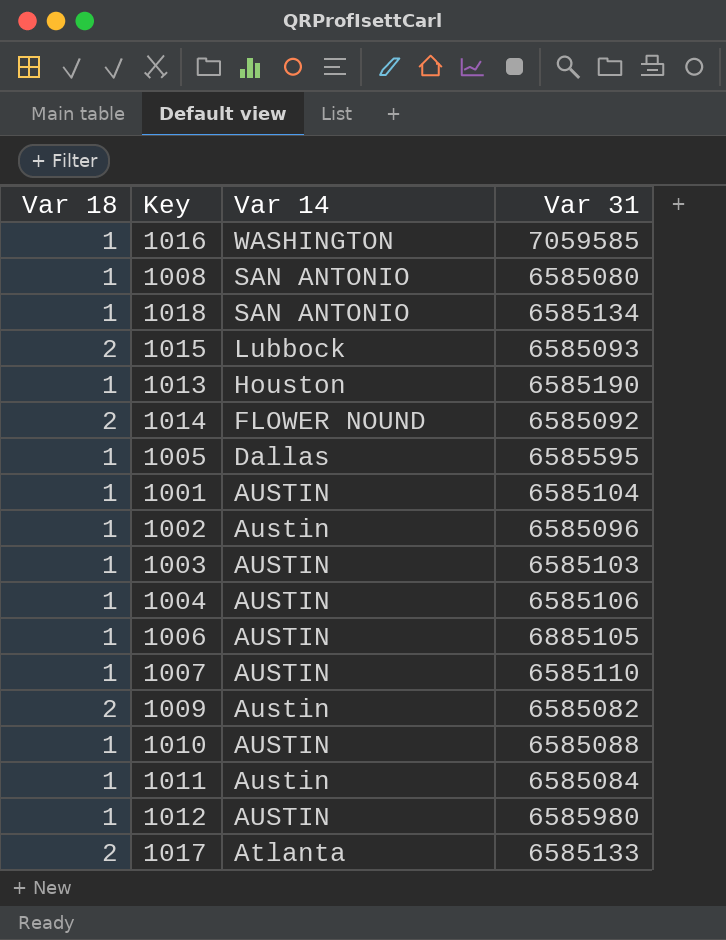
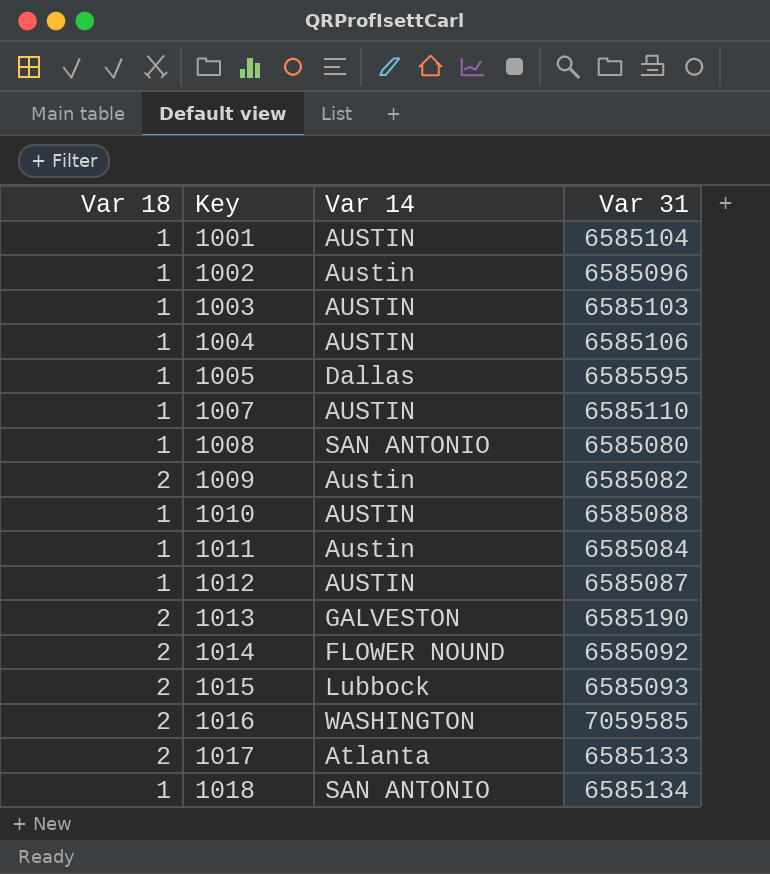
row order: Var 14 descending -> Key ascending
row 1006: 1 | AUSTIN | 6885105 -> none
1012 | Var 31: 6585980 -> 6585087
1013 | Var 18: 1 -> 2
1013 | Var 14: Houston -> GALVESTON
1016 | Var 18: 1 -> 2

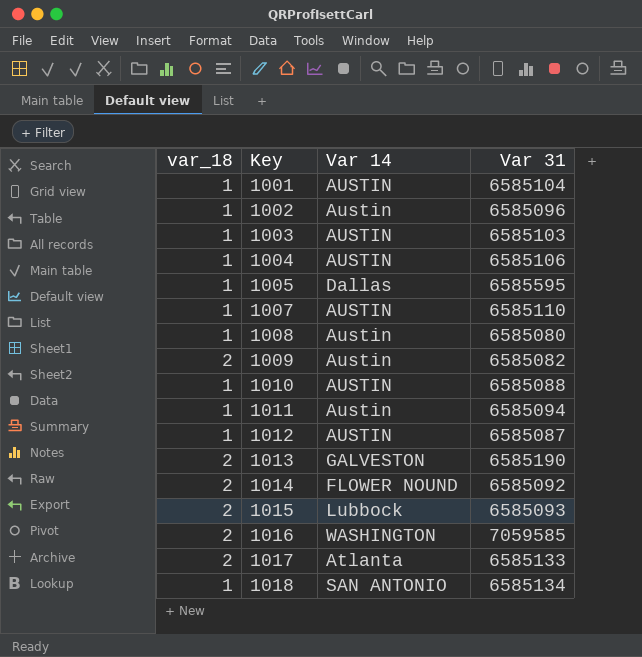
column name: Var 18 -> var_18
1008 | Var 14: SAN ANTONIO -> Austin
1011 | Var 31: 6585084 -> 6585094

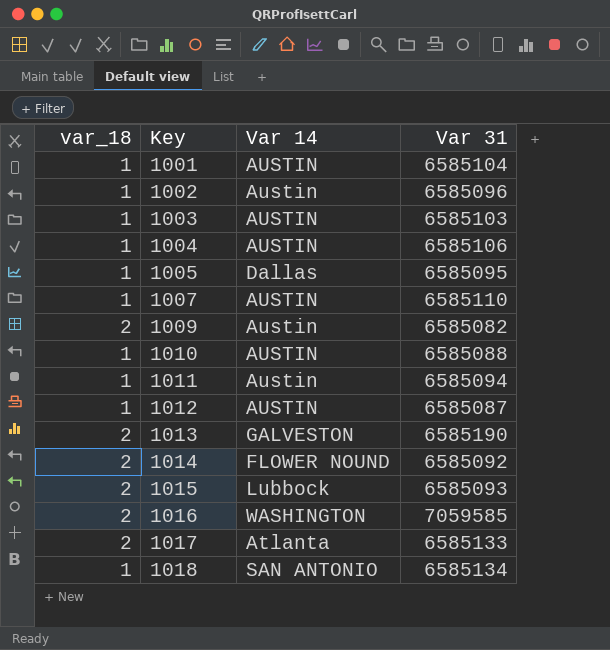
row 1008: 1 | Austin | 6585080 -> none
1005 | Var 31: 6585595 -> 6585095

